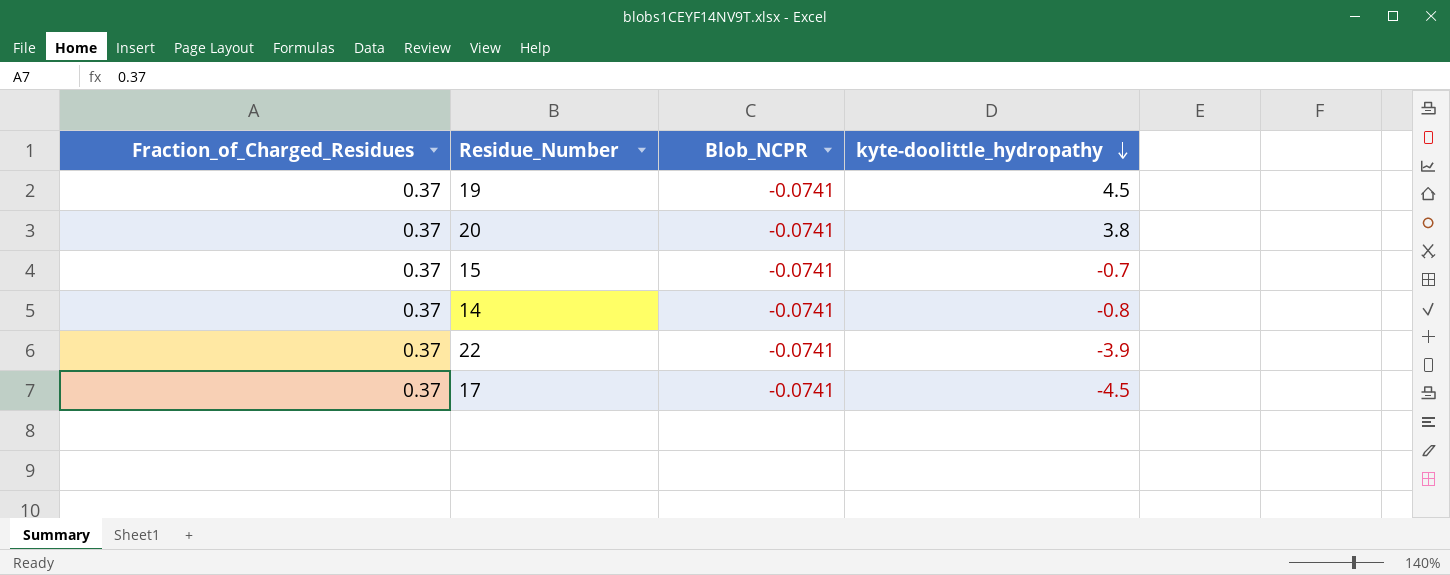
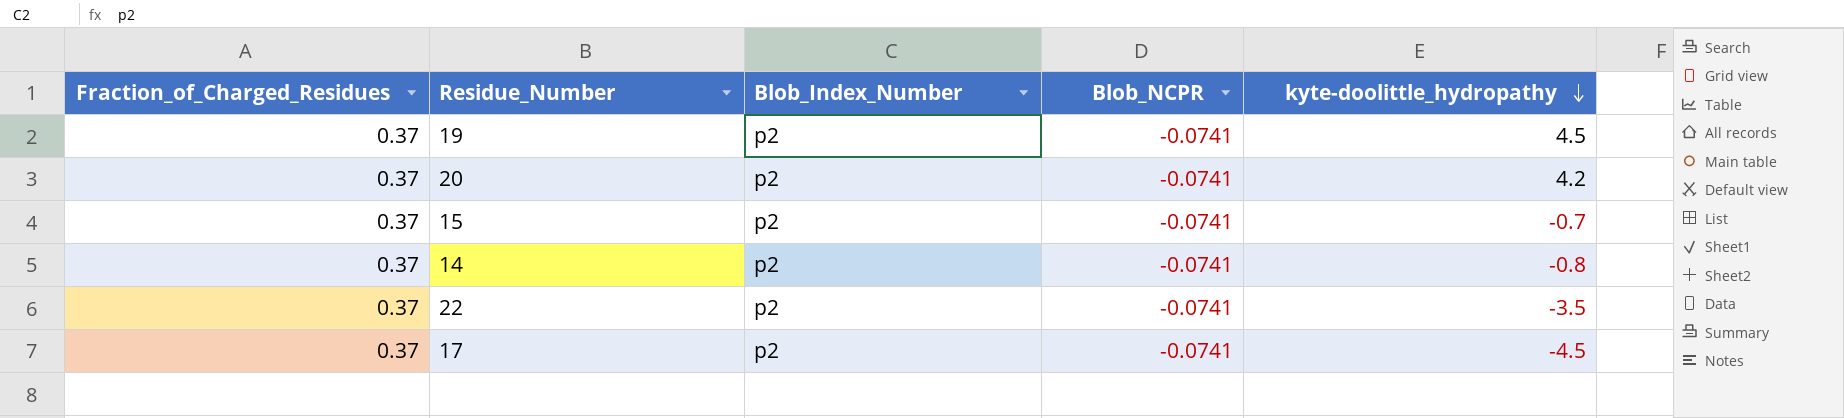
column Blob_Index_Number | position: none -> 3
20 | kyte-doolittle_hydropathy: 3.8 -> 4.2
22 | kyte-doolittle_hydropathy: -3.9 -> -3.5

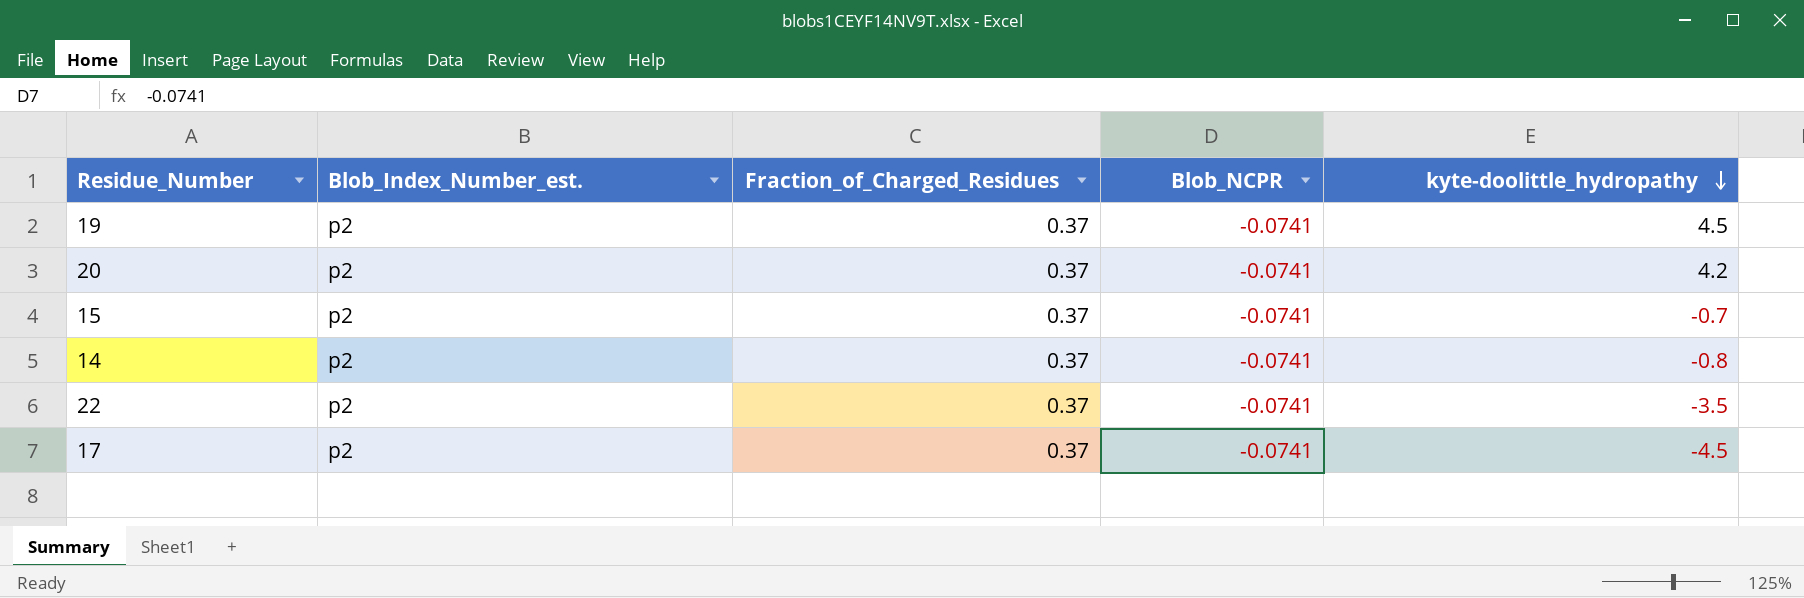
column name: Blob_Index_Number -> Blob_Index_Number_est.
column Fraction_of_Charged_Residues | position: 1 -> 3

